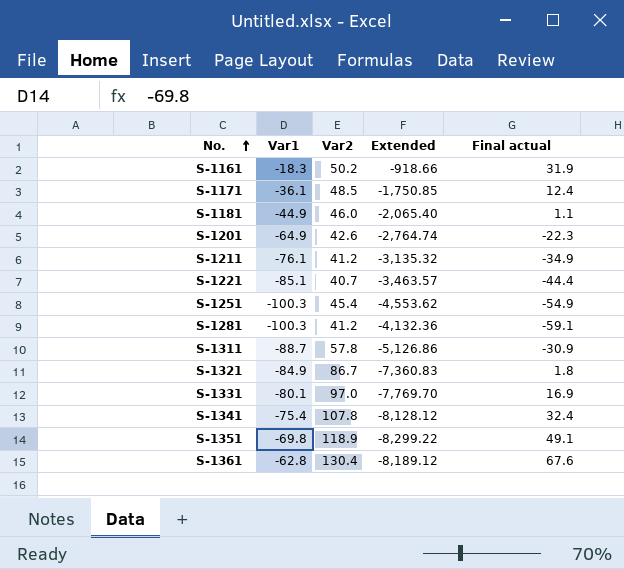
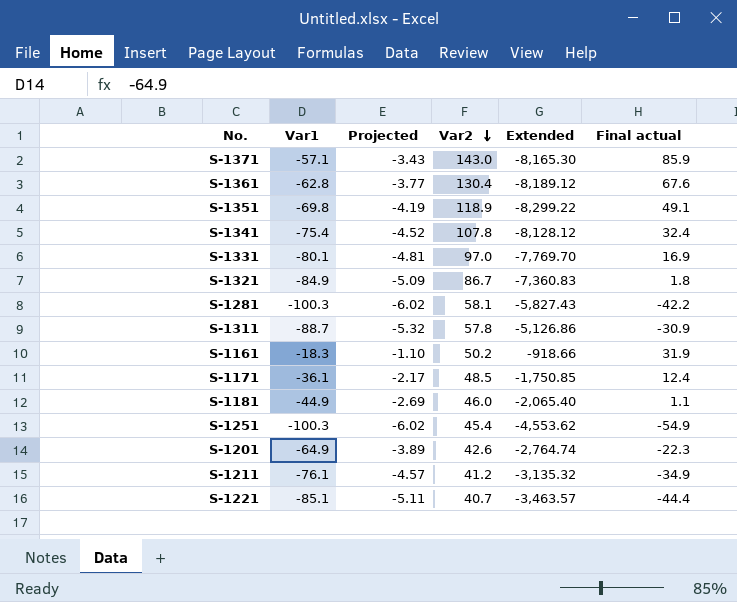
row order: No. ascending -> Var2 descending
column Projected | formula: none -> [Var1] * 0.06
row S-1371: none -> -57.1 | -3.43 | 143.0 | -8,165.30 | 85.9
S-1281 | Var2: 41.2 -> 58.1
S-1281 | Extended: -4,132.36 -> -5,827.43
S-1281 | Final actual: -59.1 -> -42.2

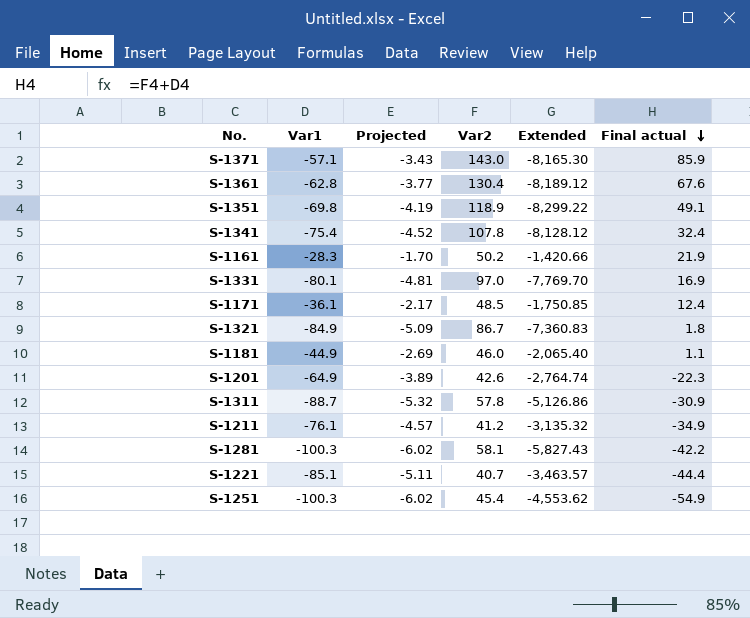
row order: Var2 descending -> Final actual descending
S-1161 | Var1: -18.3 -> -28.3
S-1161 | Projected: -1.10 -> -1.70
S-1161 | Extended: -918.66 -> -1,420.66
S-1161 | Final actual: 31.9 -> 21.9

